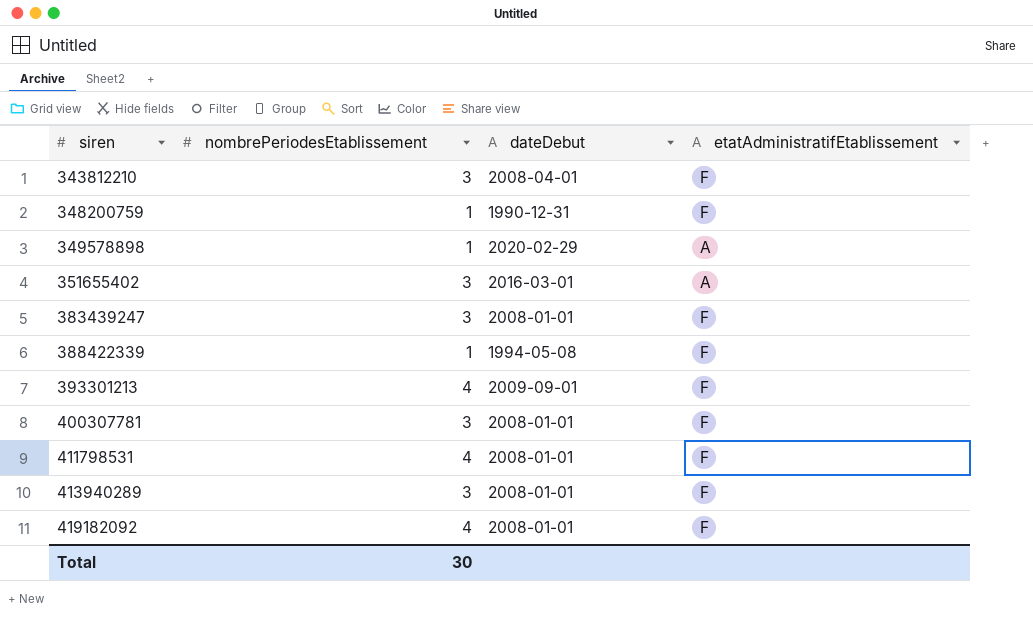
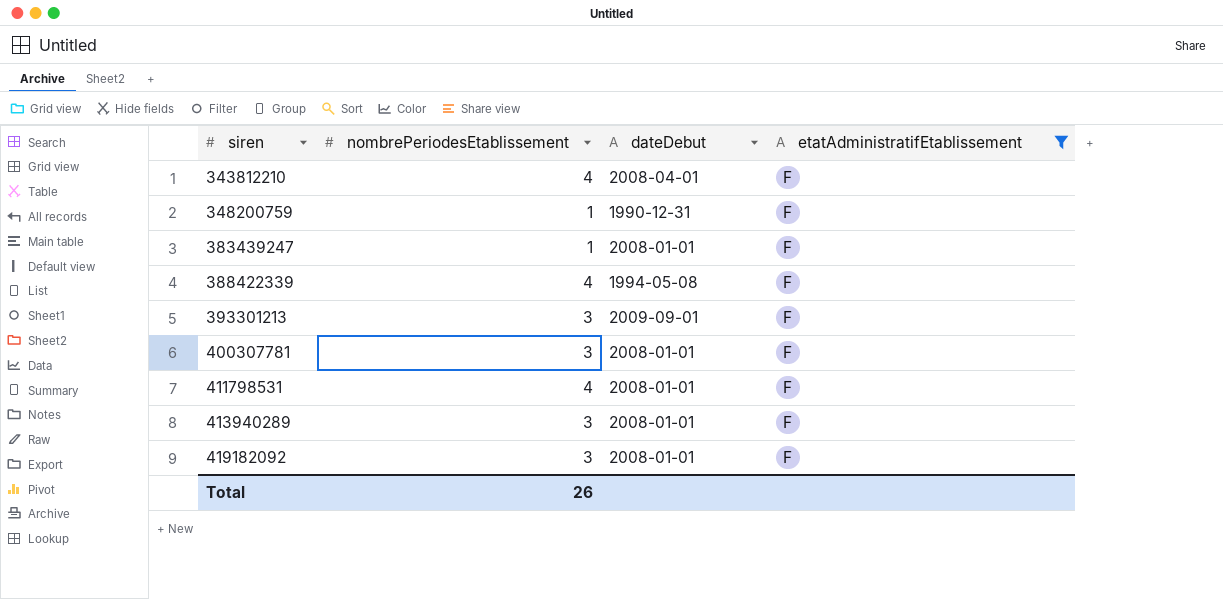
filter: none -> etatAdministratifEtablissement = F
343812210 | nombrePeriodesEtablissement: 3 -> 4
383439247 | nombrePeriodesEtablissement: 3 -> 1
388422339 | nombrePeriodesEtablissement: 1 -> 4
393301213 | nombrePeriodesEtablissement: 4 -> 3
419182092 | nombrePeriodesEtablissement: 4 -> 3
Total | nombrePeriodesEtablissement: 30 -> 26

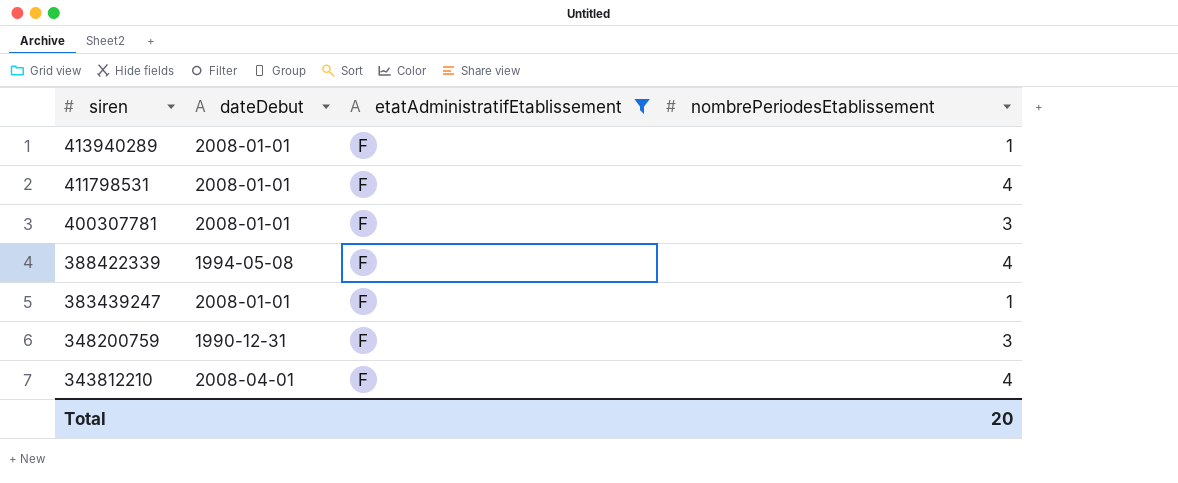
row order: siren ascending -> siren descending
column nombrePeriodesEtablissement | position: 2 -> 4
row 393301213: 3 | 2009-09-01 | F -> none
row 419182092: 3 | 2008-01-01 | F -> none
413940289 | nombrePeriodesEtablissement: 3 -> 1
348200759 | nombrePeriodesEtablissement: 1 -> 3
Total | nombrePeriodesEtablissement: 26 -> 20

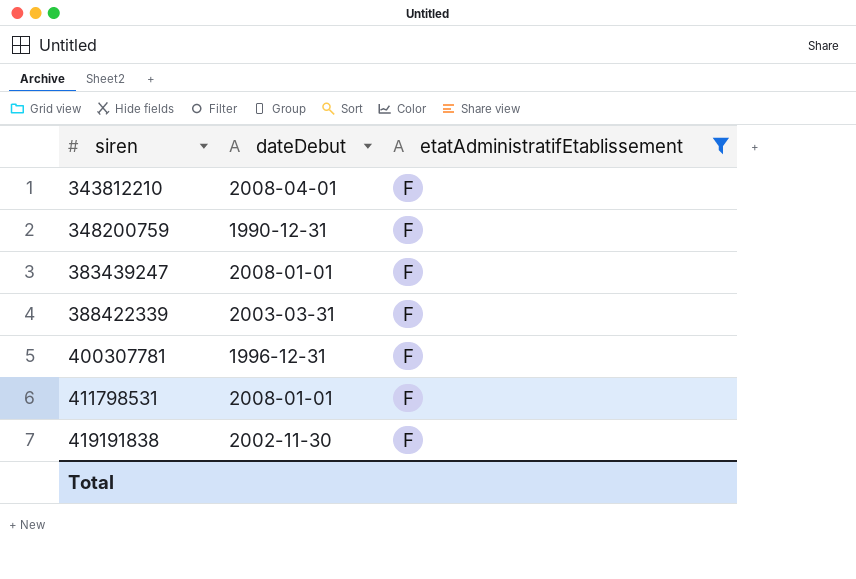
row order: siren descending -> siren ascending
column nombrePeriodesEtablissement | position: 4 -> none
row 413940289: 2008-01-01 | F | 1 -> none
388422339 | dateDebut: 1994-05-08 -> 2003-03-31
400307781 | dateDebut: 2008-01-01 -> 1996-12-31
row 419191838: none -> 2002-11-30 | F

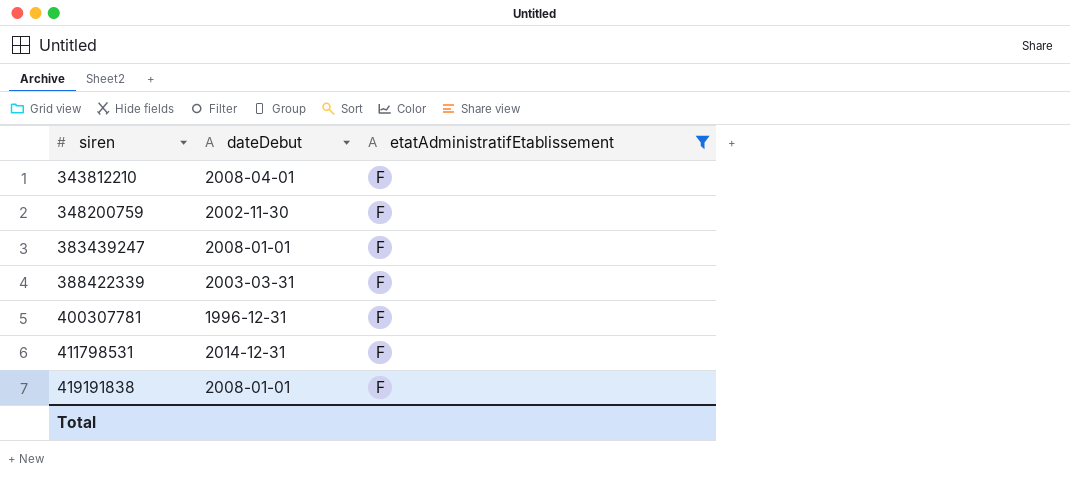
348200759 | dateDebut: 1990-12-31 -> 2002-11-30
411798531 | dateDebut: 2008-01-01 -> 2014-12-31
419191838 | dateDebut: 2002-11-30 -> 2008-01-01

